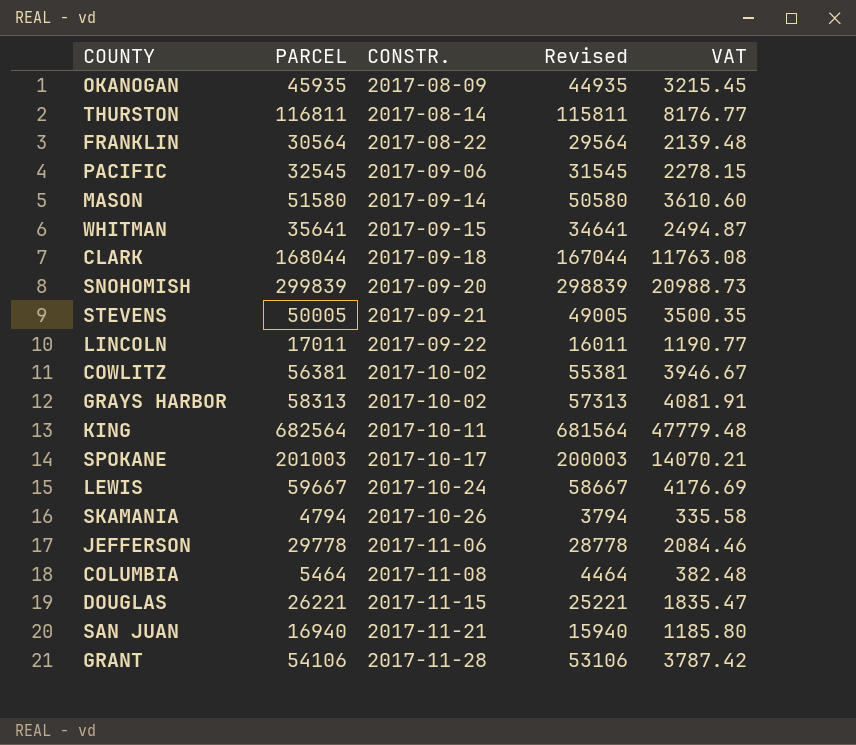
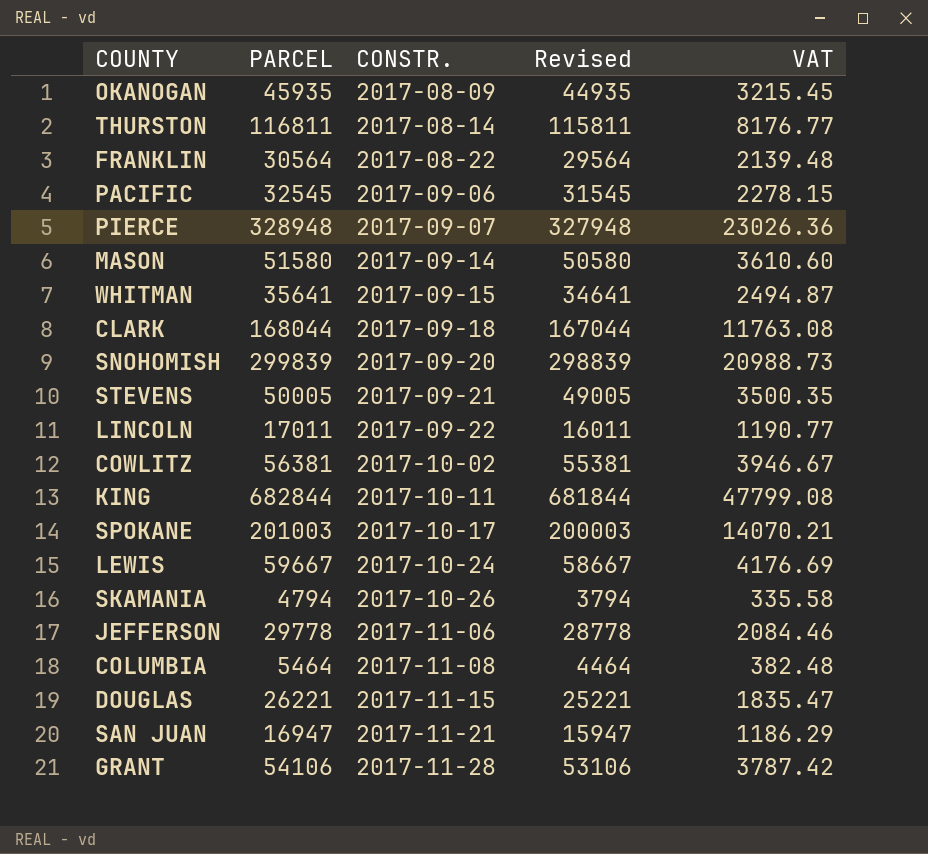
row GRAYS HARBOR: 58313 | 2017-10-02 | 57313 | 4081.91 -> none
row PIERCE: none -> 328948 | 2017-09-07 | 327948 | 23026.36
KING | PARCEL: 682564 -> 682844
KING | Revised: 681564 -> 681844
KING | VAT: 47779.48 -> 47799.08
SAN JUAN | PARCEL: 16940 -> 16947
SAN JUAN | Revised: 15940 -> 15947
SAN JUAN | VAT: 1185.80 -> 1186.29

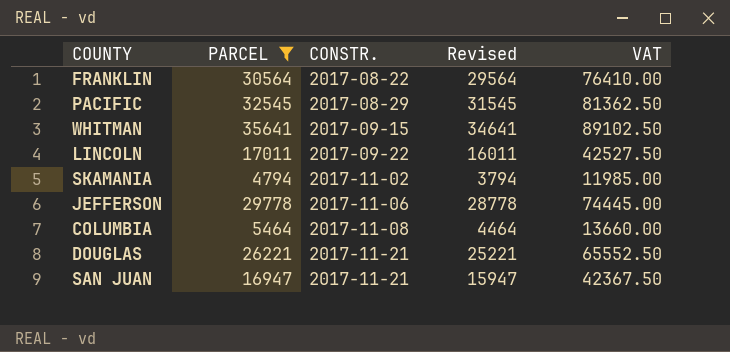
filter: none -> PARCEL <= 35641
column VAT | formula: [PARCEL] * 0.07 -> [PARCEL] * 2.5
PACIFIC | CONSTR.: 2017-09-06 -> 2017-08-29
SKAMANIA | CONSTR.: 2017-10-26 -> 2017-11-02
DOUGLAS | CONSTR.: 2017-11-15 -> 2017-11-21

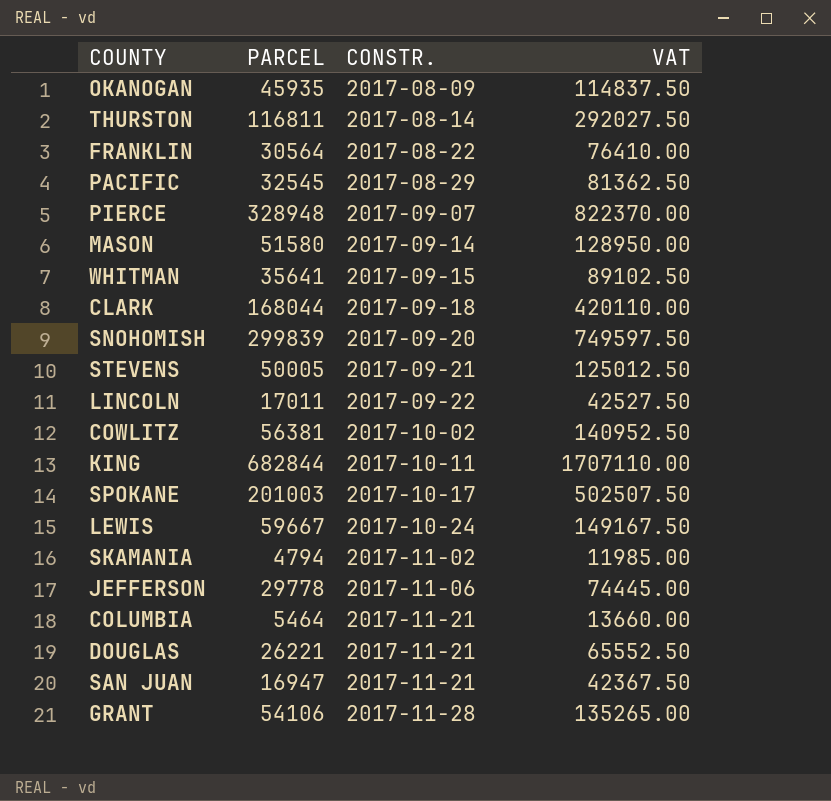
filter: PARCEL <= 35641 -> none
column Revised | formula: [PARCEL] - 1000 -> none
COLUMBIA | CONSTR.: 2017-11-08 -> 2017-11-21

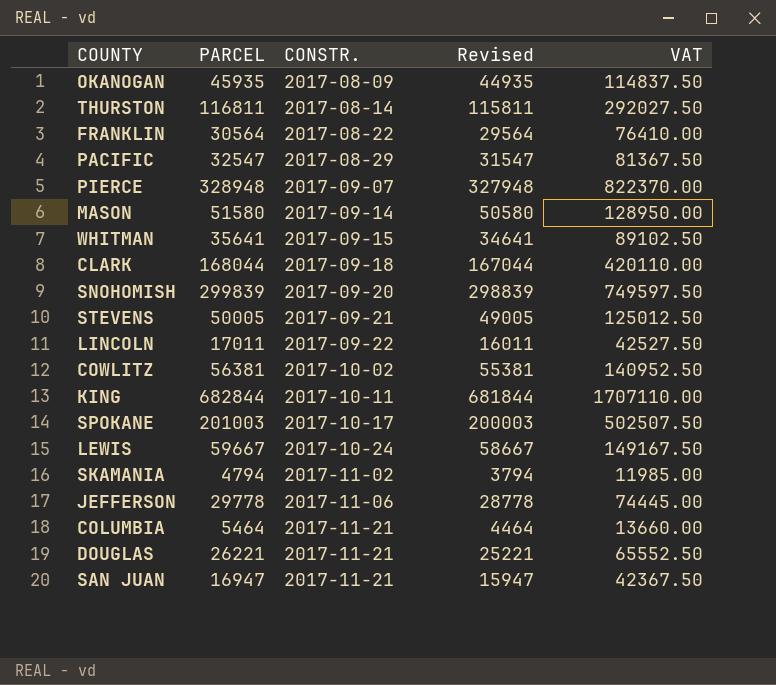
column Revised | formula: none -> [PARCEL] - 1000
row GRANT: 54106 | 2017-11-28 | 135265.00 -> none
PACIFIC | PARCEL: 32545 -> 32547
PACIFIC | VAT: 81362.50 -> 81367.50

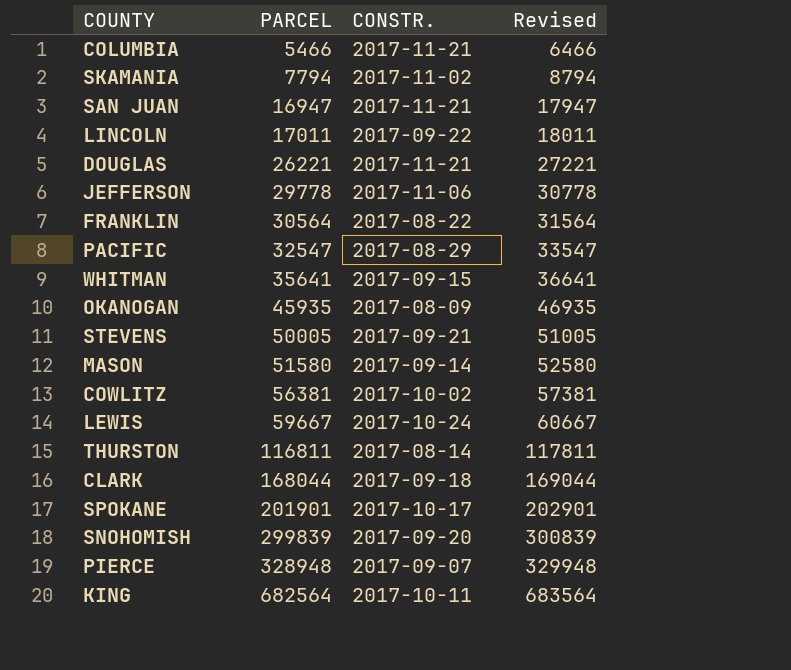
row order: CONSTR. ascending -> PARCEL ascending
column VAT | formula: [PARCEL] * 2.5 -> none
column Revised | formula: [PARCEL] - 1000 -> [PARCEL] + 1000
COLUMBIA | PARCEL: 5464 -> 5466
SKAMANIA | PARCEL: 4794 -> 7794
SPOKANE | PARCEL: 201003 -> 201901
KING | PARCEL: 682844 -> 682564

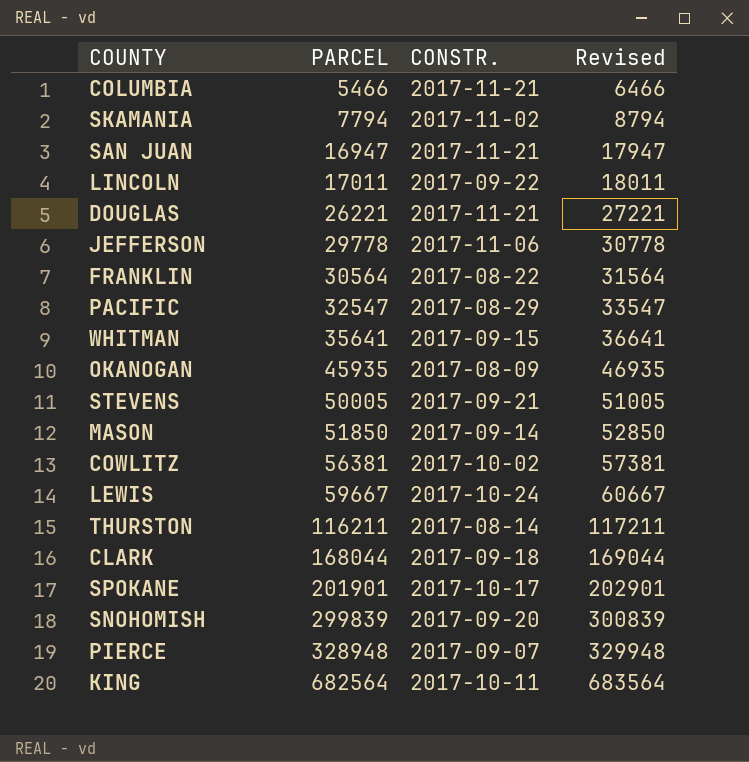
MASON | PARCEL: 51580 -> 51850
MASON | Revised: 52580 -> 52850
THURSTON | PARCEL: 116811 -> 116211
THURSTON | Revised: 117811 -> 117211

